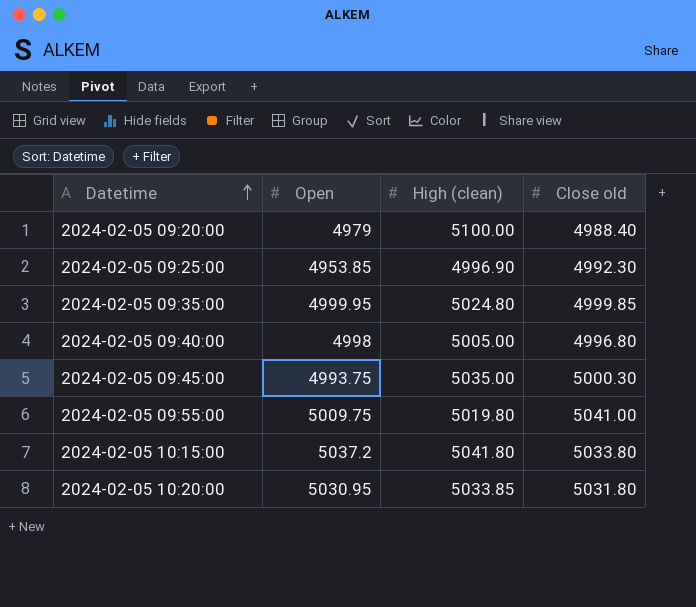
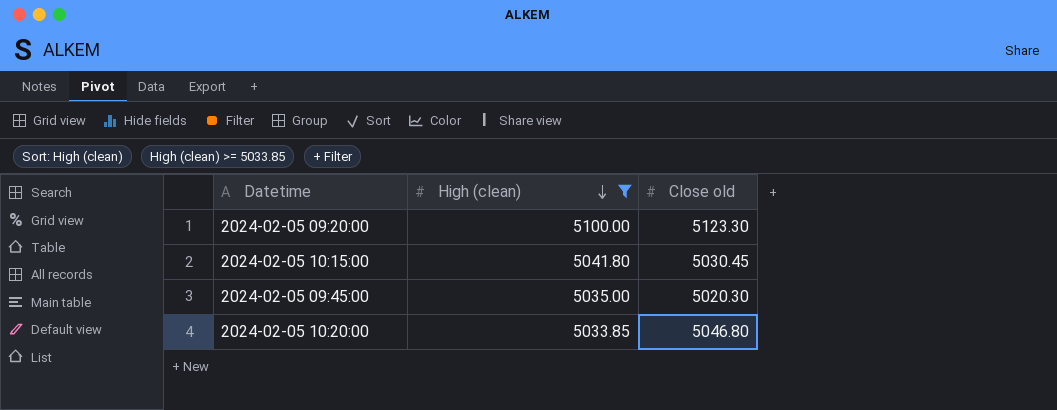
filter: none -> High (clean) >= 5033.85
row order: Datetime ascending -> High (clean) descending
column Open | position: 2 -> none
2024-02-05 09:20:00 | Close old: 4988.40 -> 5123.30
2024-02-05 10:15:00 | Close old: 5033.80 -> 5030.45
2024-02-05 09:45:00 | Close old: 5000.30 -> 5020.30
2024-02-05 10:20:00 | Close old: 5031.80 -> 5046.80

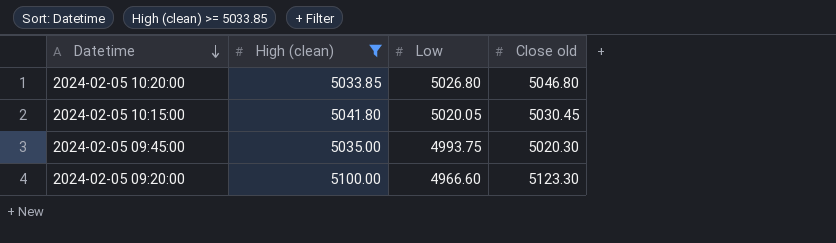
row order: High (clean) descending -> Datetime descending
column Low | position: none -> 3

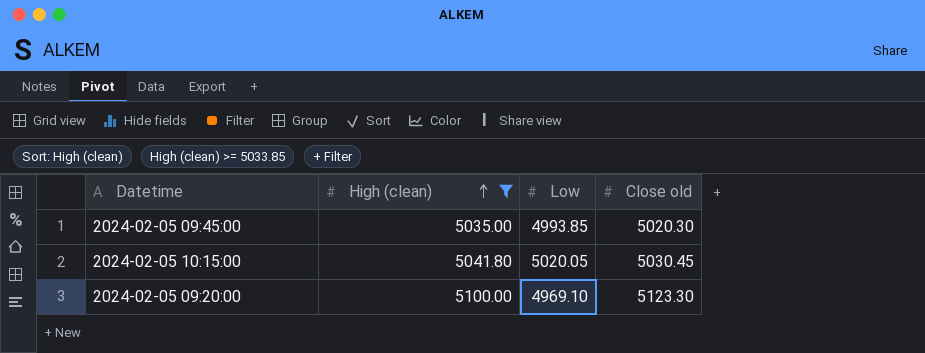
row order: Datetime descending -> High (clean) ascending
row 2024-02-05 10:20:00: 5033.85 | 5026.80 | 5046.80 -> none
2024-02-05 09:45:00 | Low: 4993.75 -> 4993.85
2024-02-05 09:20:00 | Low: 4966.60 -> 4969.10

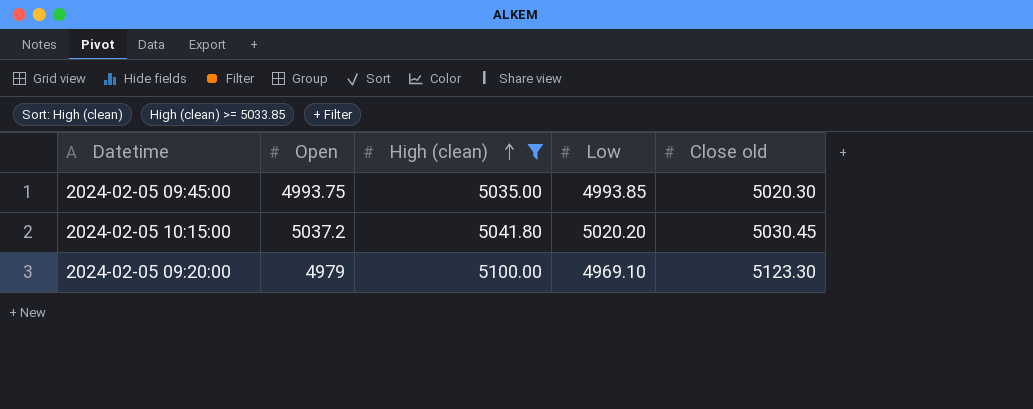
column Open | position: none -> 2
2024-02-05 10:15:00 | Low: 5020.05 -> 5020.20

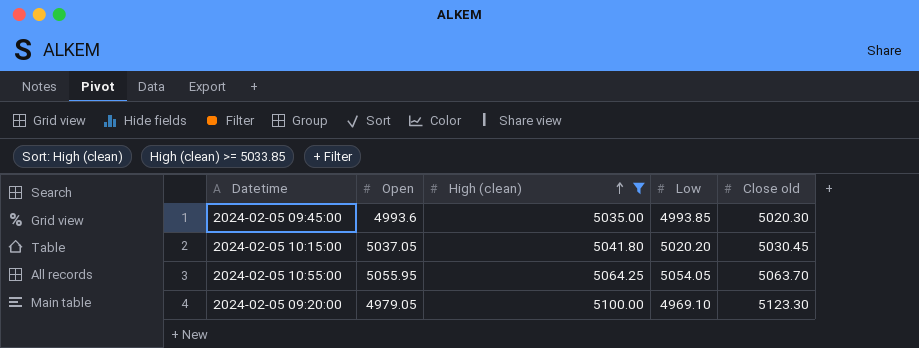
2024-02-05 09:45:00 | Open: 4993.75 -> 4993.6
2024-02-05 10:15:00 | Open: 5037.2 -> 5037.05
row 2024-02-05 10:55:00: none -> 5055.95 | 5064.25 | 5054.05 | 5063.70
2024-02-05 09:20:00 | Open: 4979 -> 4979.05

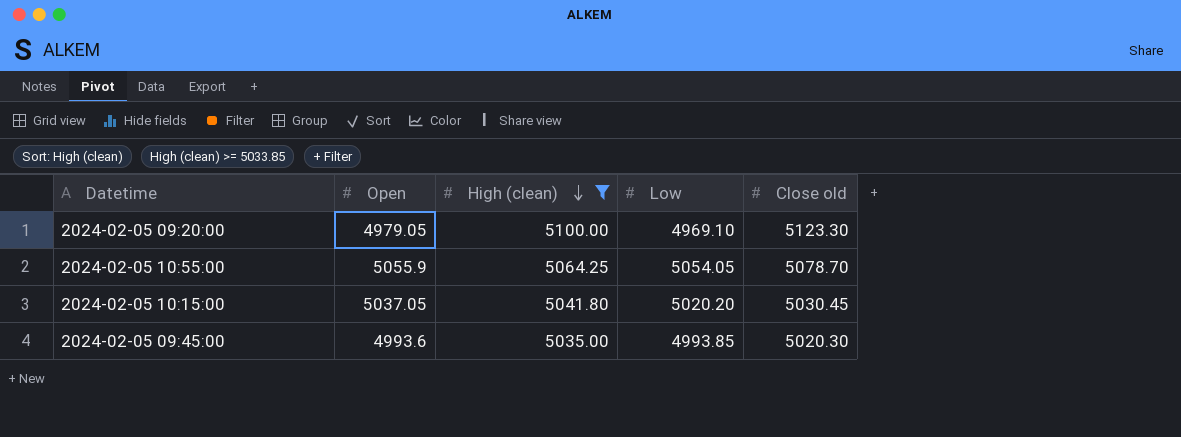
row order: High (clean) ascending -> High (clean) descending
2024-02-05 10:55:00 | Open: 5055.95 -> 5055.9
2024-02-05 10:55:00 | Close old: 5063.70 -> 5078.70

